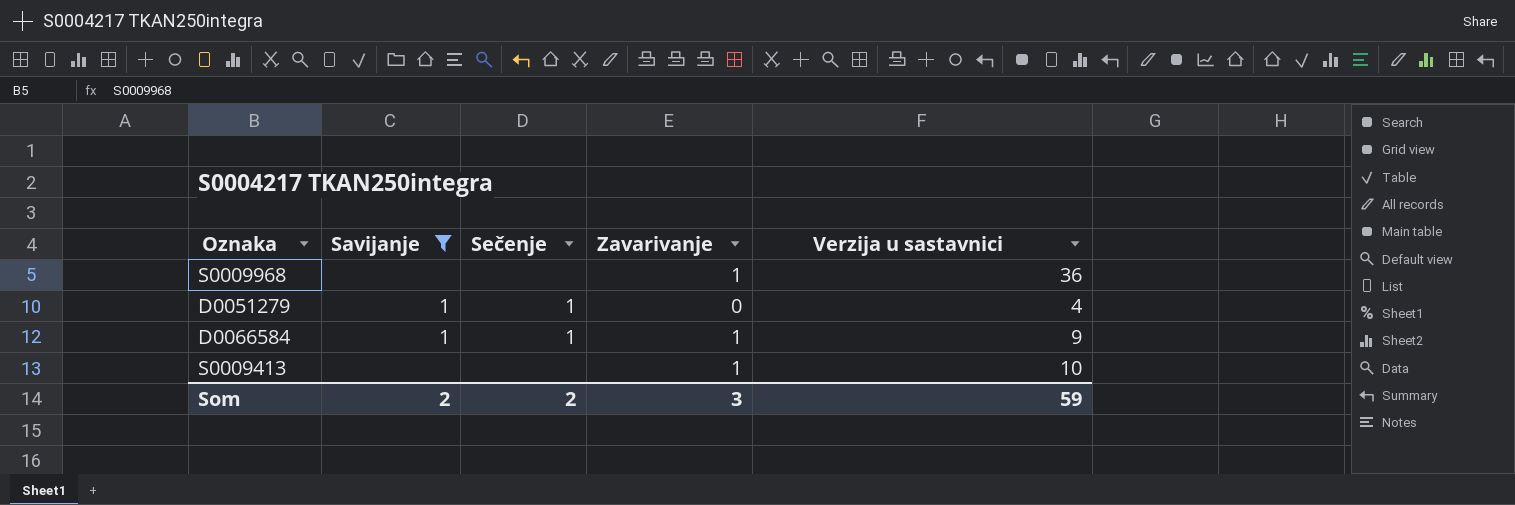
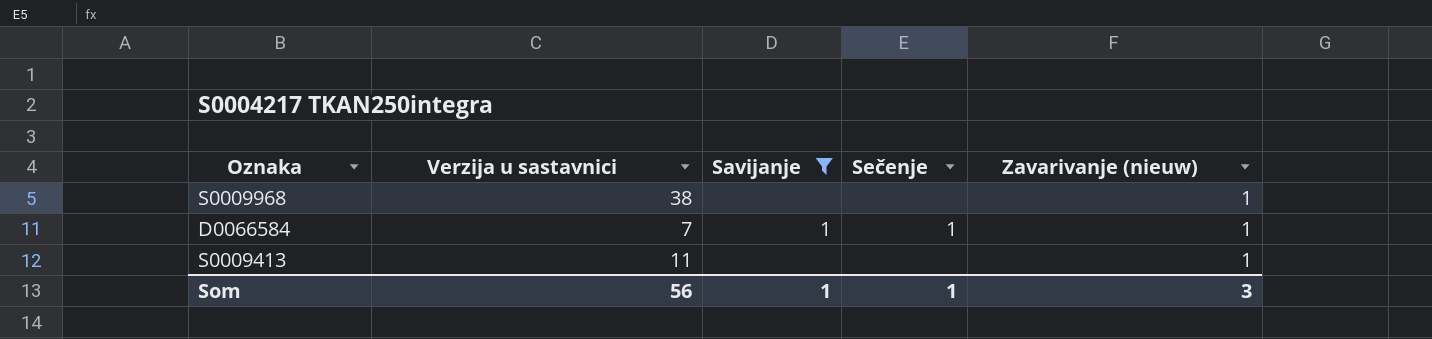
column Verzija u sastavnici | position: 5 -> 2
column name: Zavarivanje -> Zavarivanje (nieuw)
row D0051279: 1 | 1 | 0 | 4 -> none
S0009968 | Verzija u sastavnici: 36 -> 38
D0066584 | Verzija u sastavnici: 9 -> 7
S0009413 | Verzija u sastavnici: 10 -> 11
Som | Verzija u sastavnici: 59 -> 56
Som | Savijanje: 2 -> 1
Som | Sečenje: 2 -> 1

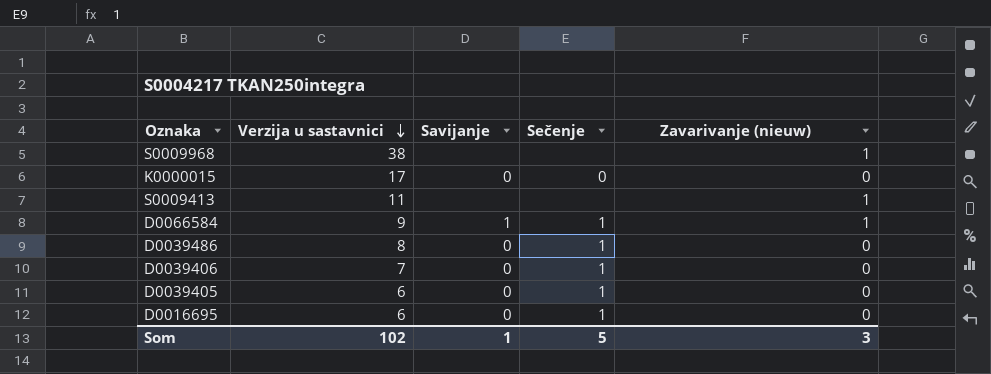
filter: Savijanje != 0 -> none
row order: none -> Verzija u sastavnici descending
D0066584 | Verzija u sastavnici: 7 -> 9
Som | Verzija u sastavnici: 56 -> 102
Som | Sečenje: 1 -> 5

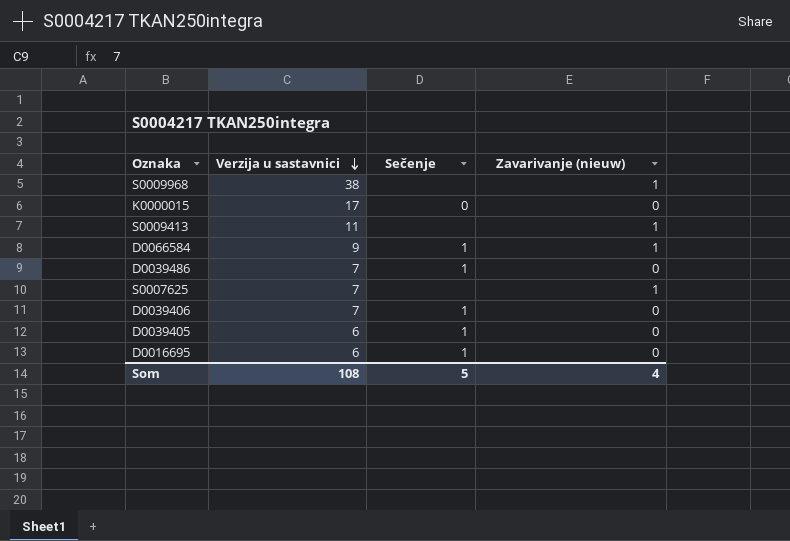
column Savijanje | position: 3 -> none
D0039486 | Verzija u sastavnici: 8 -> 7
row S0007625: none -> 7 | none | 1
Som | Verzija u sastavnici: 102 -> 108
Som | Zavarivanje (nieuw): 3 -> 4

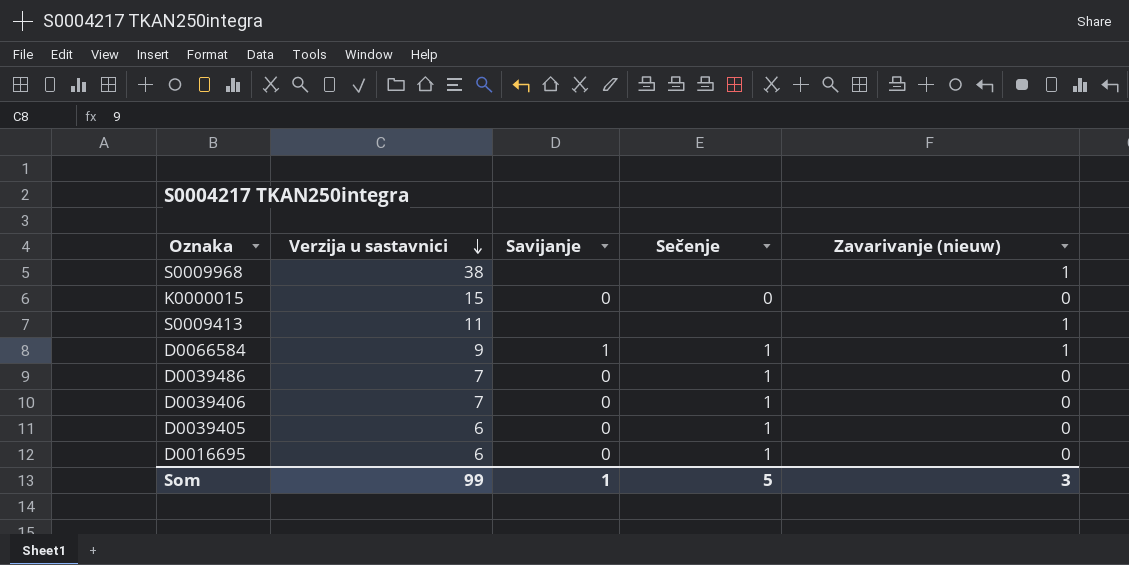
column Savijanje | position: none -> 3
row S0007625: 7 | none | 1 -> none
K0000015 | Verzija u sastavnici: 17 -> 15
Som | Verzija u sastavnici: 108 -> 99
Som | Zavarivanje (nieuw): 4 -> 3

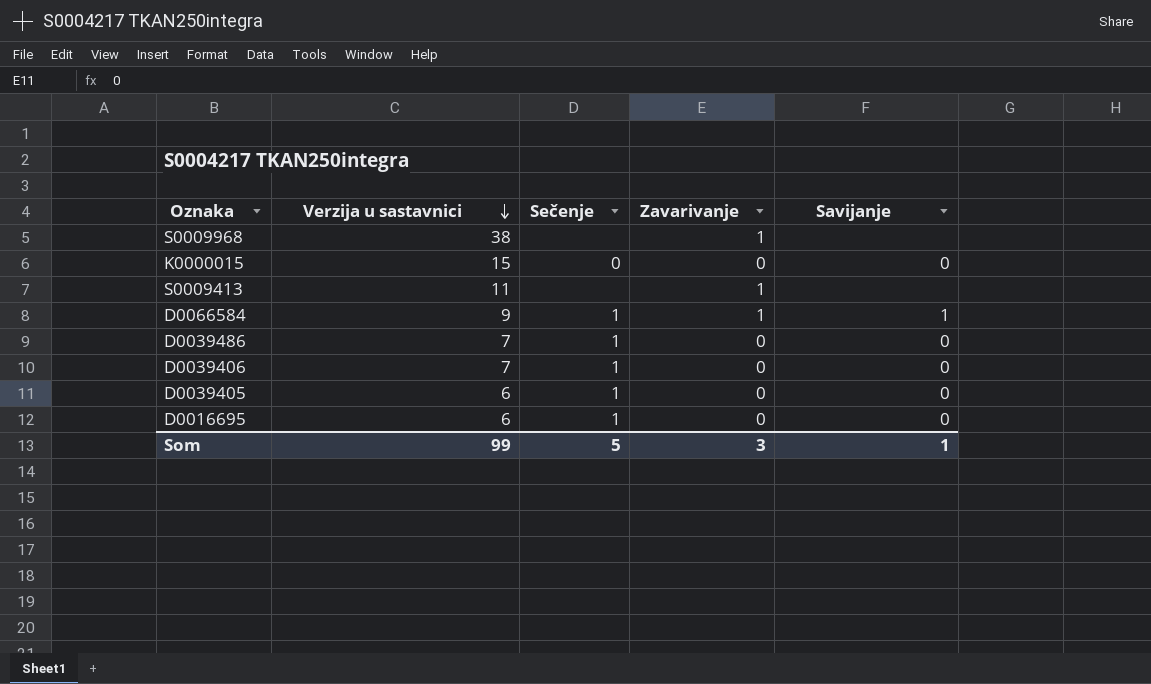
column name: Zavarivanje (nieuw) -> Zavarivanje
column Savijanje | position: 3 -> 5

